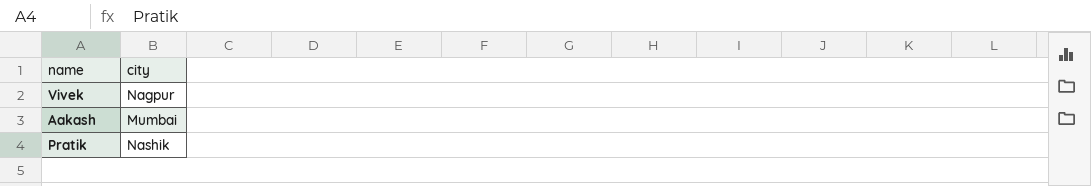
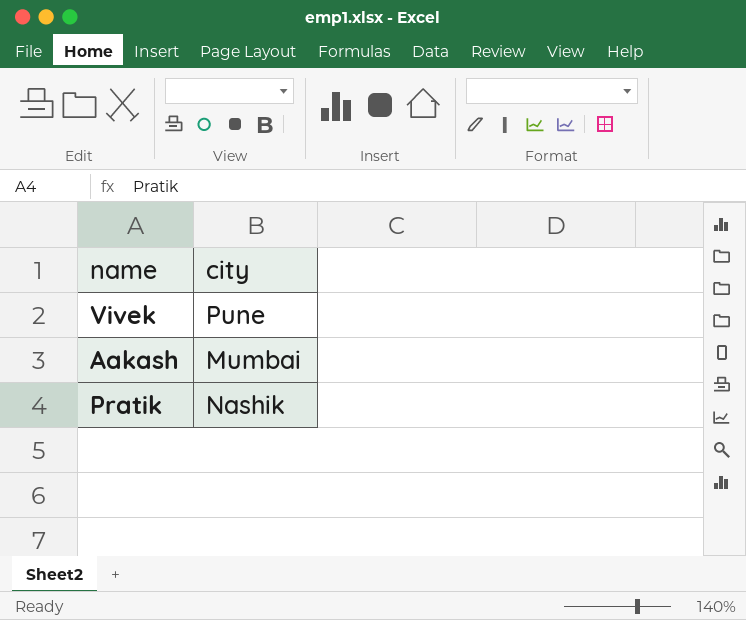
Vivek | city: Nagpur -> Pune

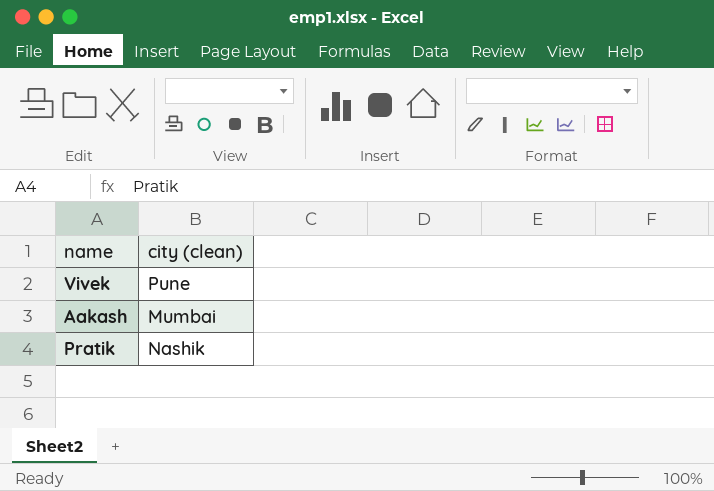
column name: city -> city (clean)

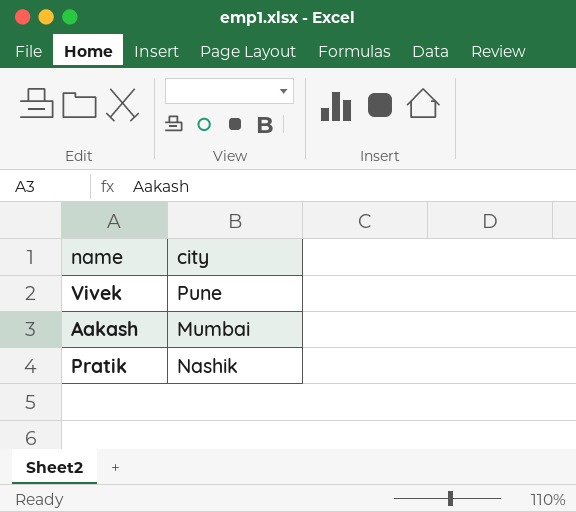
column name: city (clean) -> city

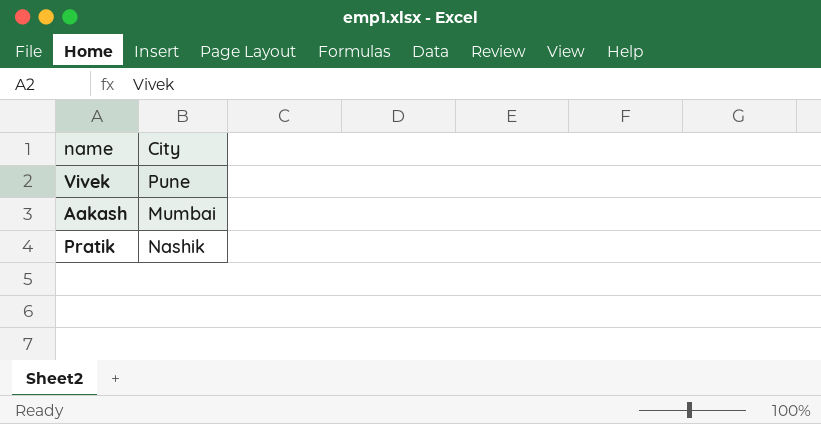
column name: city -> City

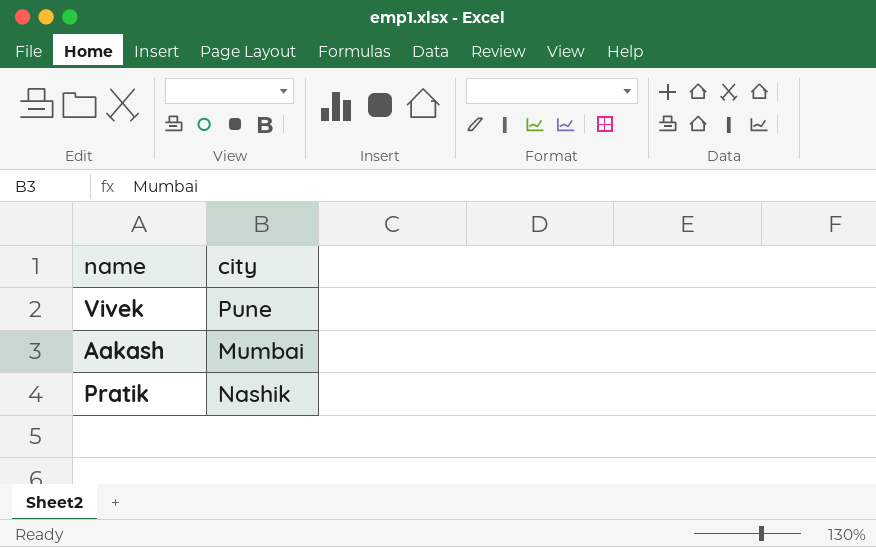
column name: City -> city

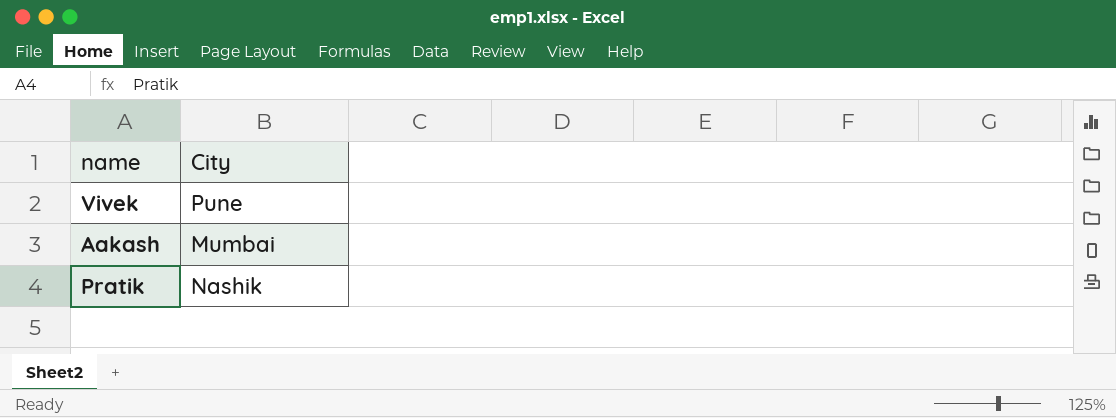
column name: city -> City

